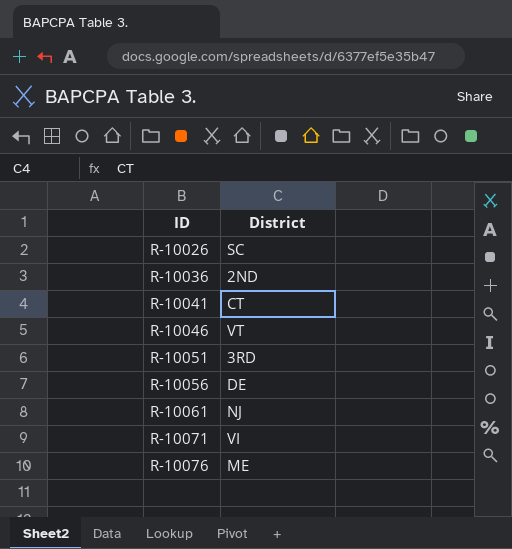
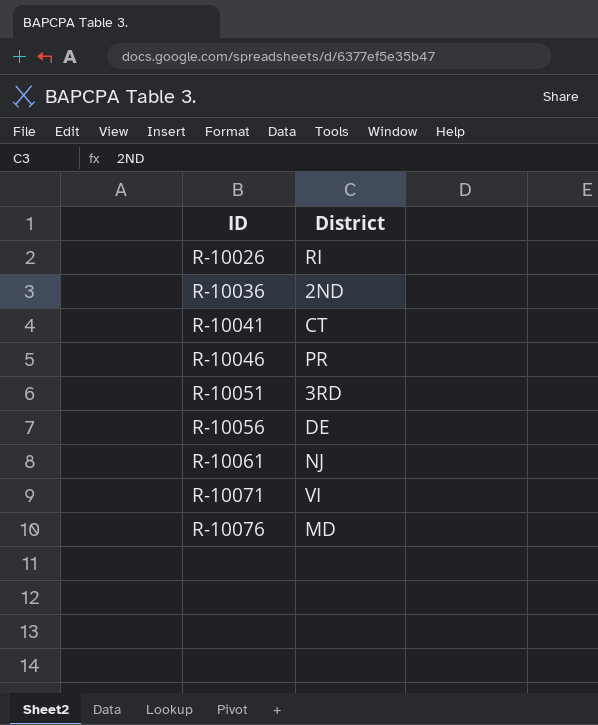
R-10026 | District: SC -> RI
R-10046 | District: VT -> PR
R-10076 | District: ME -> MD

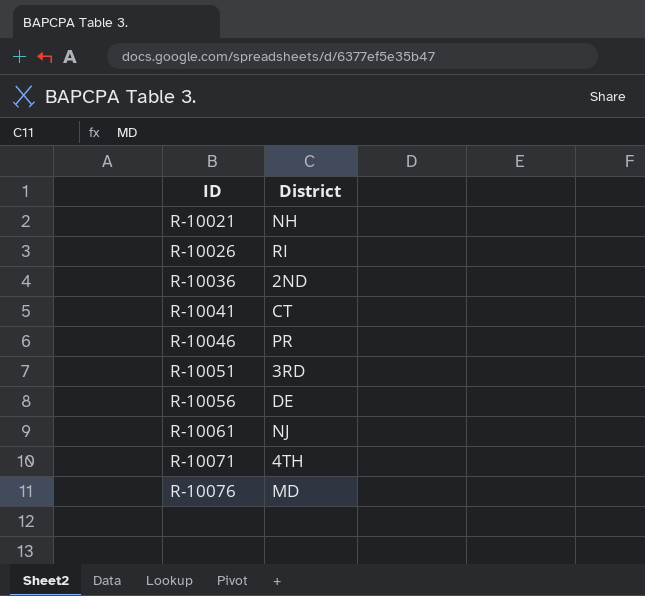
row R-10021: none -> NH
R-10071 | District: VI -> 4TH

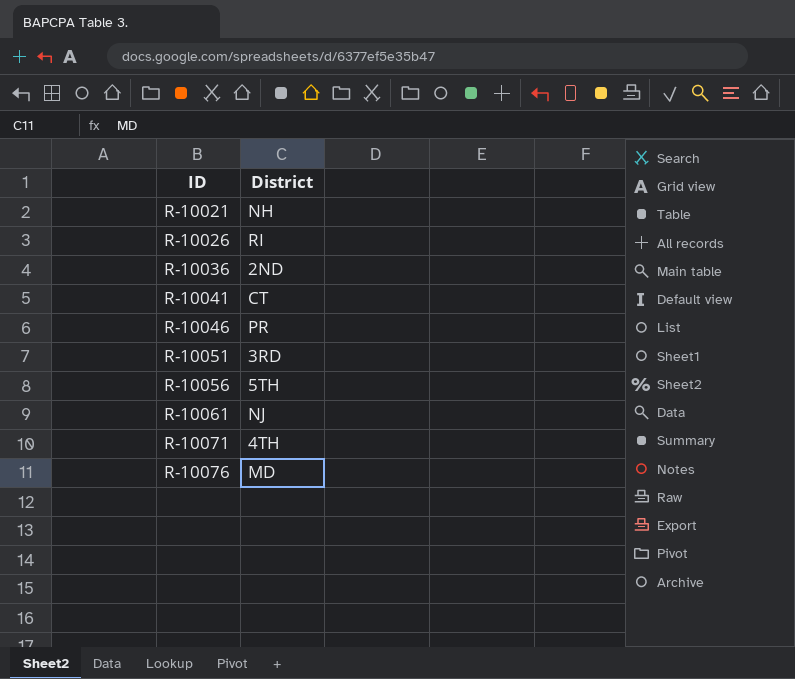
R-10056 | District: DE -> 5TH

